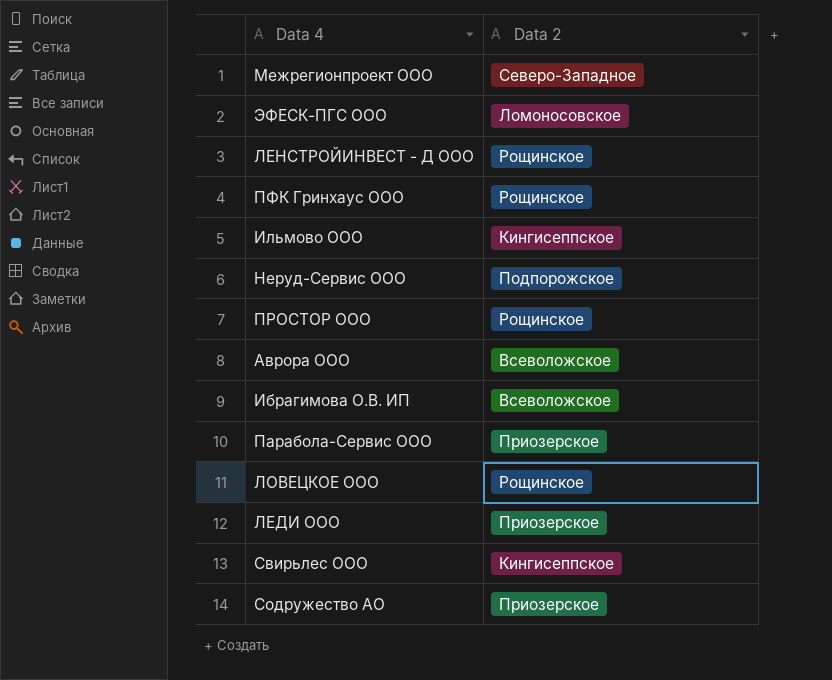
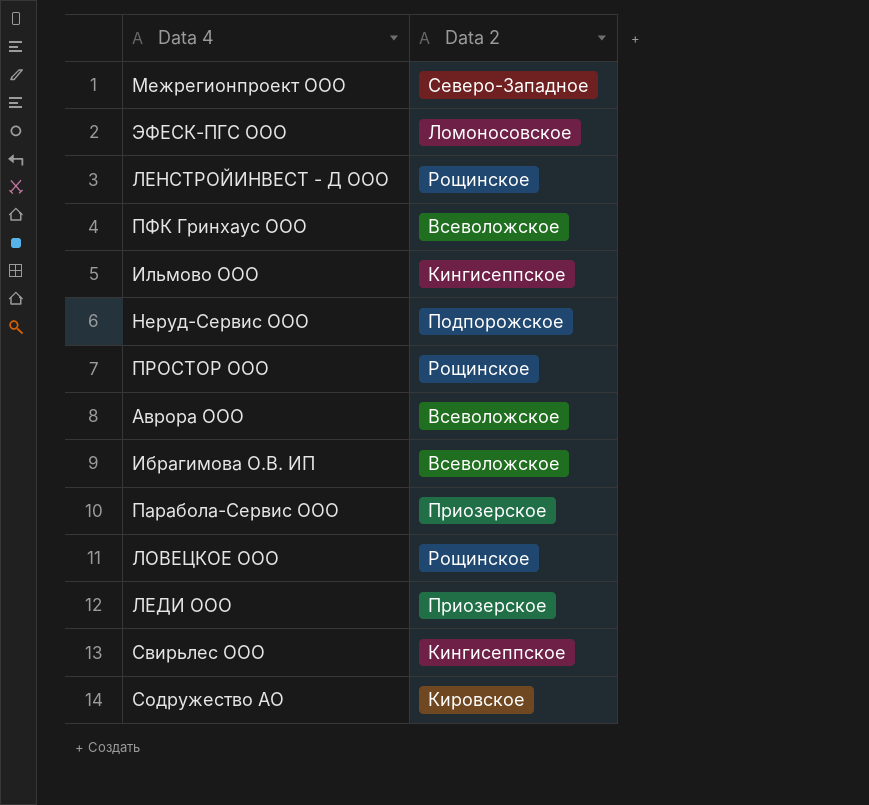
ПФК Гринхаус ООО | Data 2: Рощинское -> Всеволожское
Содружество АО | Data 2: Приозерское -> Кировское

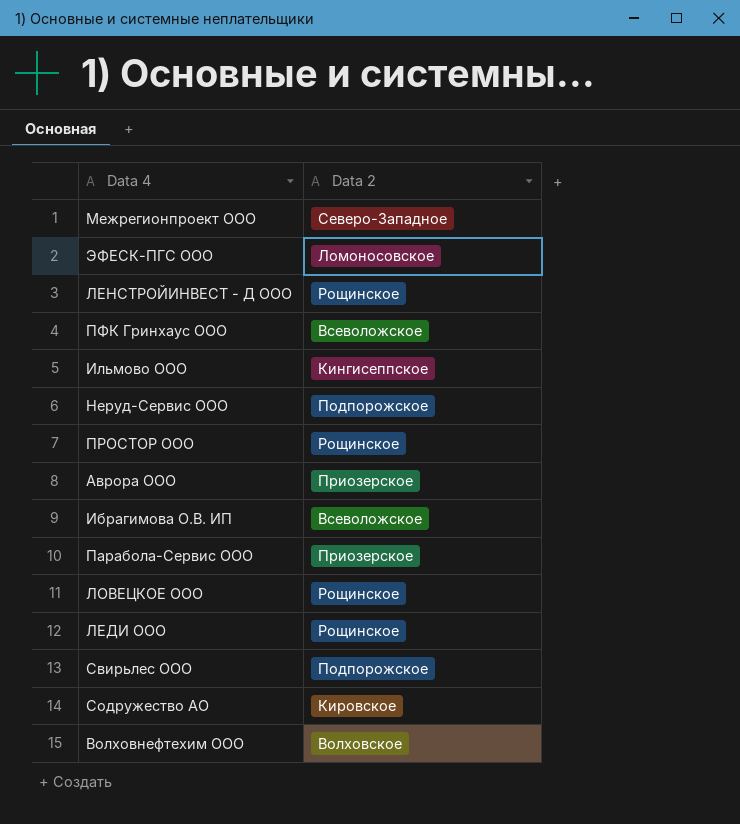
Аврора ООО | Data 2: Всеволожское -> Приозерское
ЛЕДИ ООО | Data 2: Приозерское -> Рощинское
Свирьлес ООО | Data 2: Кингисеппское -> Подпорожское
row Волховнефтехим ООО: none -> Волховское

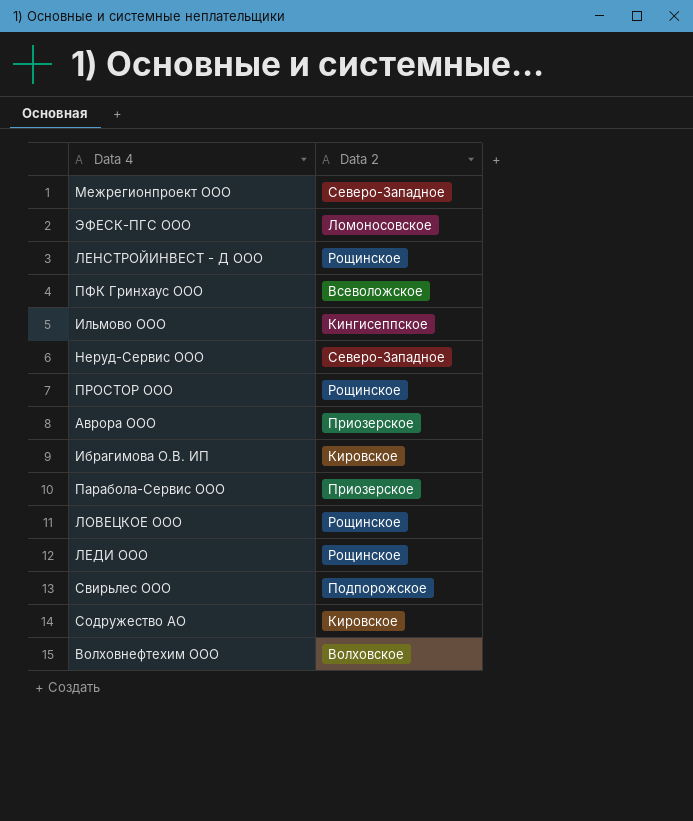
Неруд-Сервис ООО | Data 2: Подпорожское -> Северо-Западное
Ибрагимова О.В. ИП | Data 2: Всеволожское -> Кировское

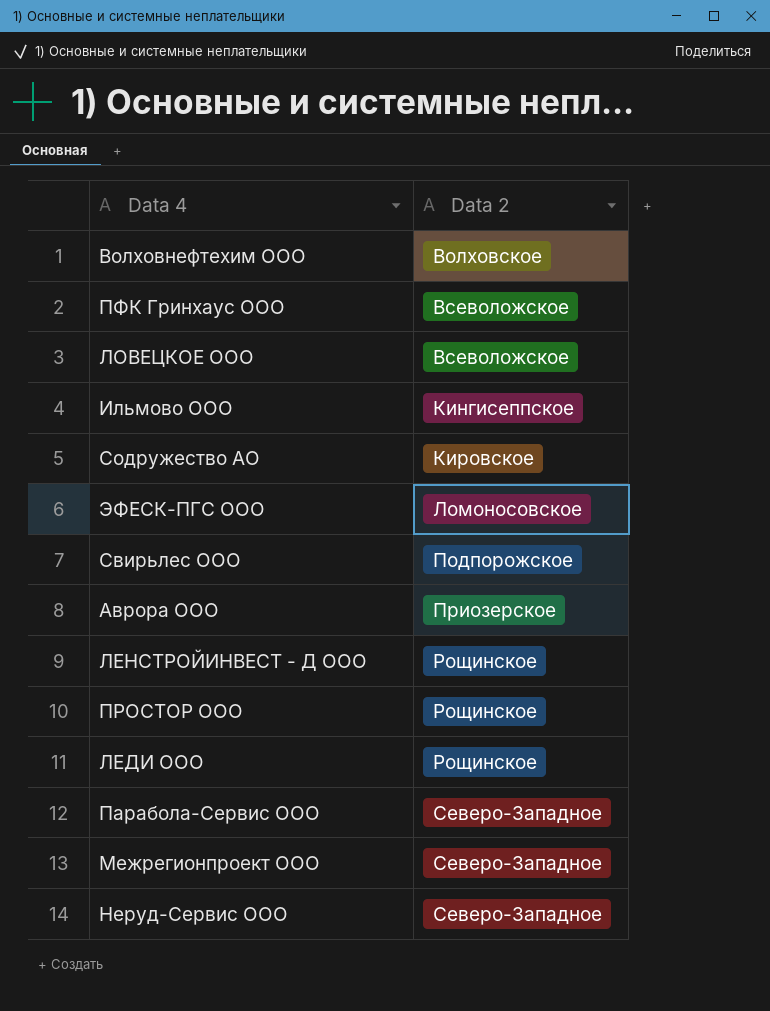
row order: none -> Data 2 ascending
row Ибрагимова О.В. ИП: Кировское -> none
ЛОВЕЦКОЕ ООО | Data 2: Рощинское -> Всеволожское
Парабола-Сервис ООО | Data 2: Приозерское -> Северо-Западное

